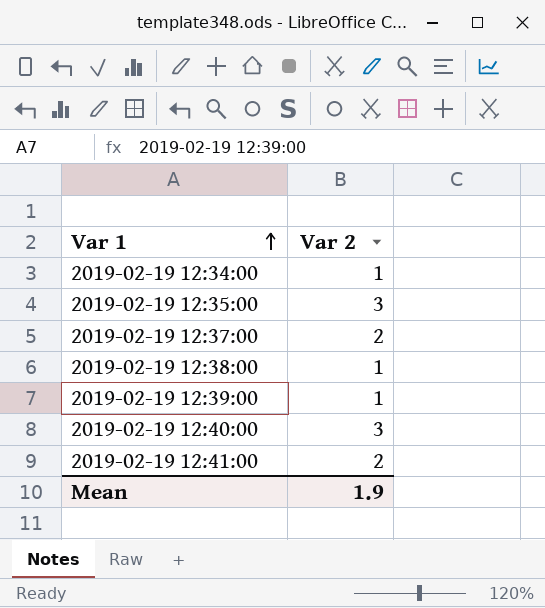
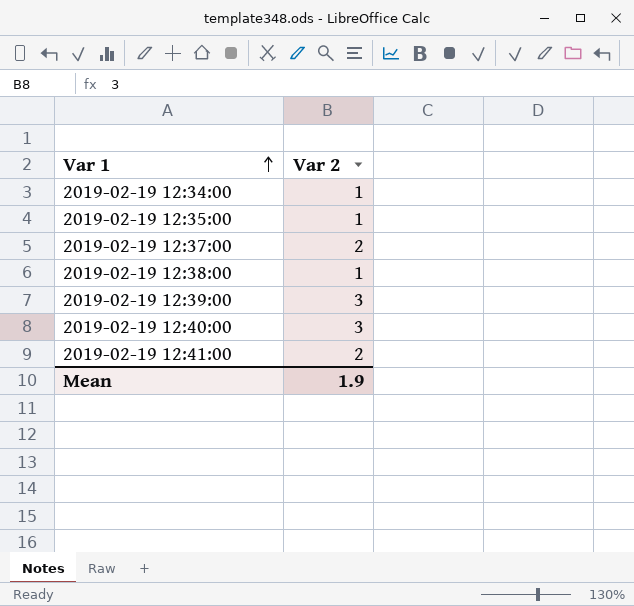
2019-02-19 12:35:00 | Var 2: 3 -> 1
2019-02-19 12:39:00 | Var 2: 1 -> 3

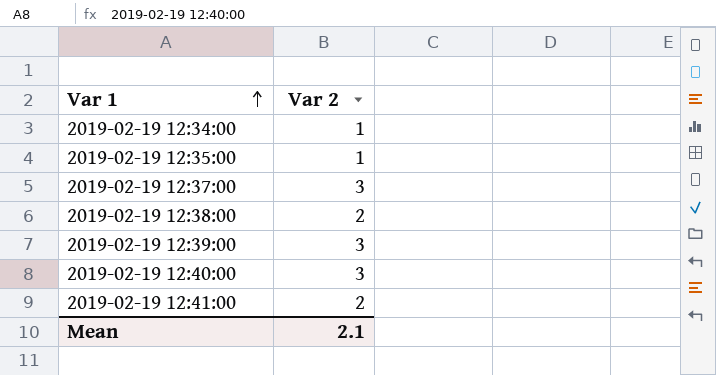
2019-02-19 12:37:00 | Var 2: 2 -> 3
2019-02-19 12:38:00 | Var 2: 1 -> 2
Mean | Var 2: 1.9 -> 2.1

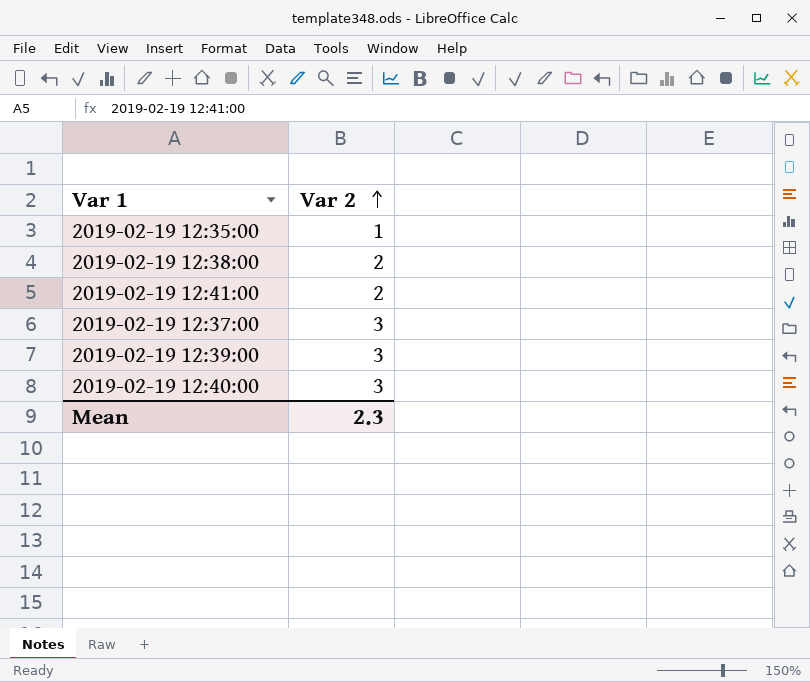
row order: Var 1 ascending -> Var 2 ascending
row 2019-02-19 12:34:00: 1 -> none
Mean | Var 2: 2.1 -> 2.3

